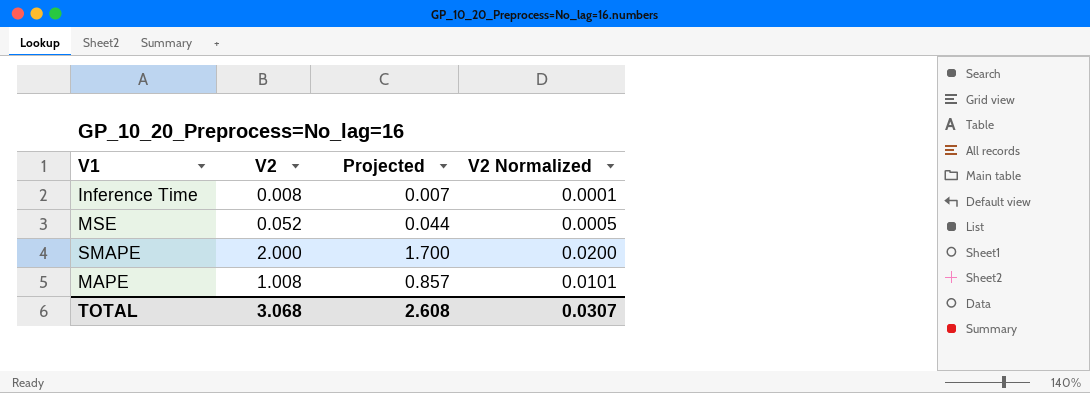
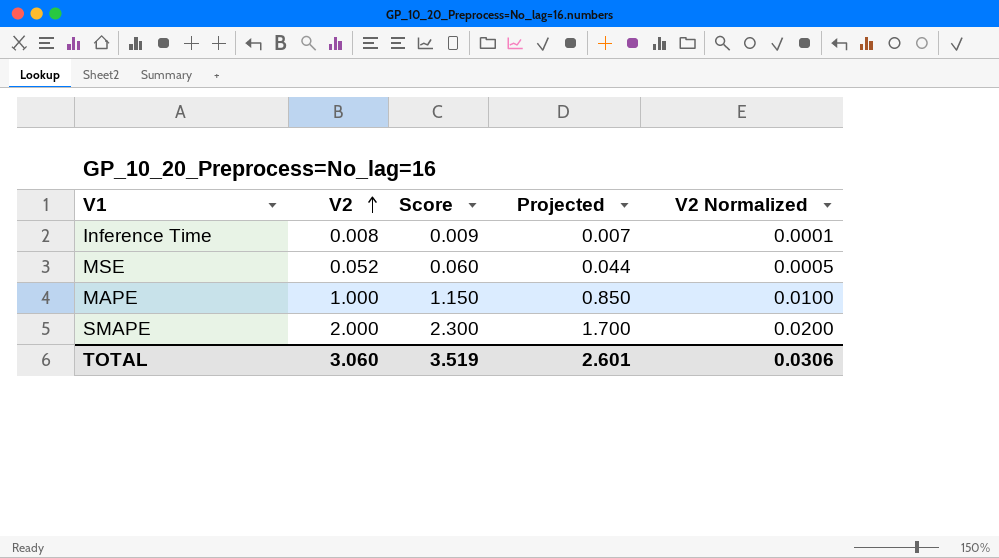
row order: none -> V2 ascending
column Score | formula: none -> [V2] * 1.15
MAPE | V2: 1.008 -> 1.000
MAPE | Projected: 0.857 -> 0.850
MAPE | V2 Normalized: 0.0101 -> 0.0100
TOTAL | V2: 3.068 -> 3.060
TOTAL | Projected: 2.608 -> 2.601
TOTAL | V2 Normalized: 0.0307 -> 0.0306

